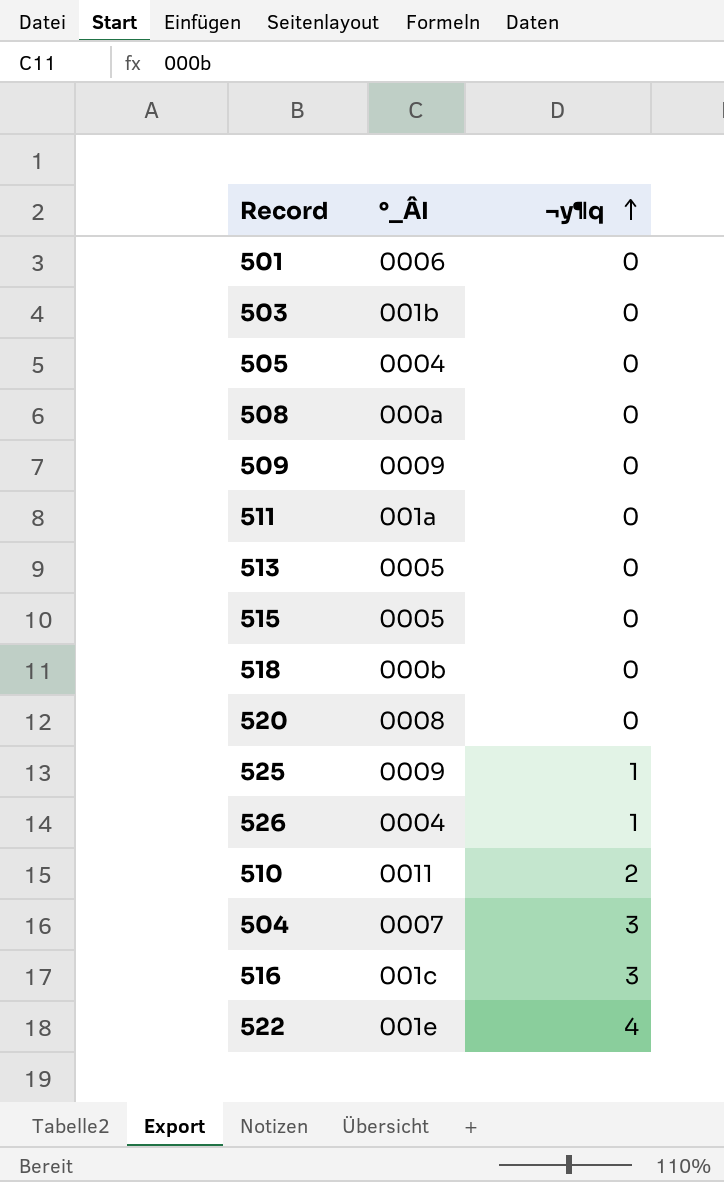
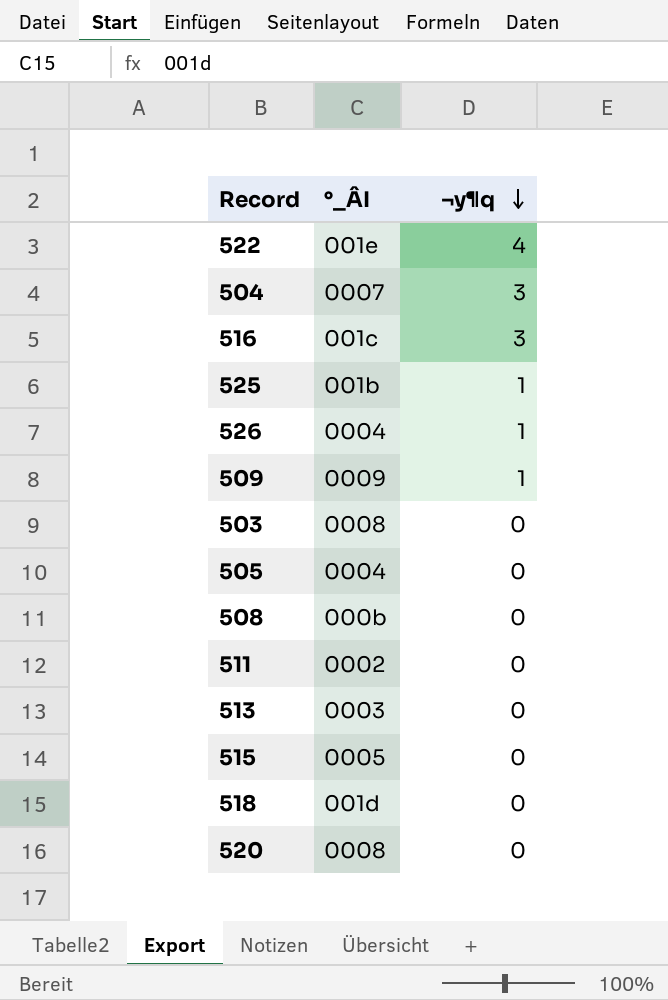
row order: ¬y¶q ascending -> ¬y¶q descending
row 501: 0006 | 0 -> none
row 510: 0011 | 2 -> none
525 | °_ÂI: 0009 -> 001b
509 | ¬y¶q: 0 -> 1
503 | °_ÂI: 001b -> 0008
508 | °_ÂI: 000a -> 000b
511 | °_ÂI: 001a -> 0002
513 | °_ÂI: 0005 -> 0003
518 | °_ÂI: 000b -> 001d

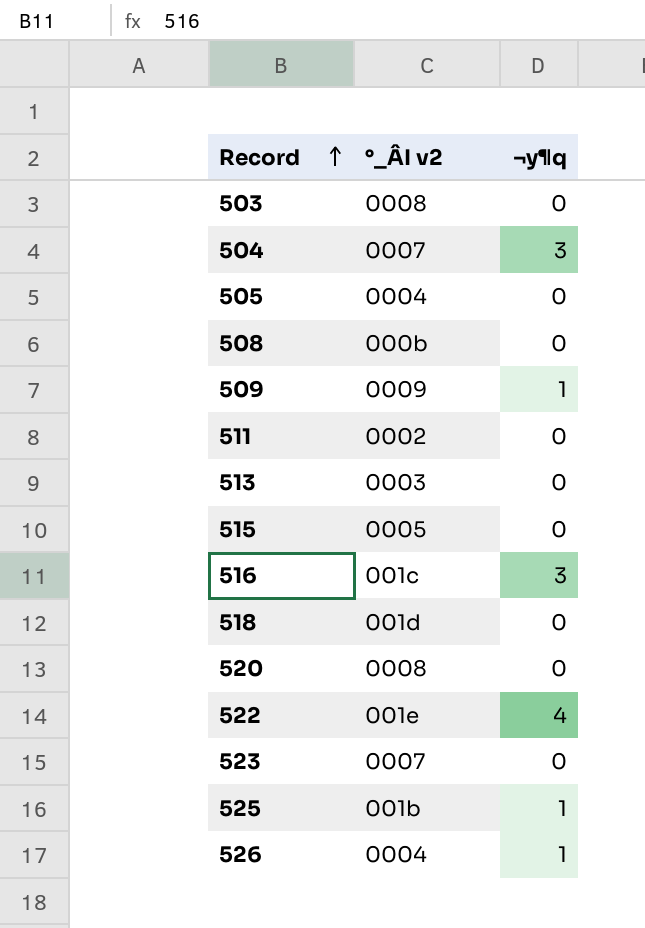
row order: ¬y¶q descending -> Record ascending
column name: °_ÂI -> °_ÂI v2
row 523: none -> 0007 | 0

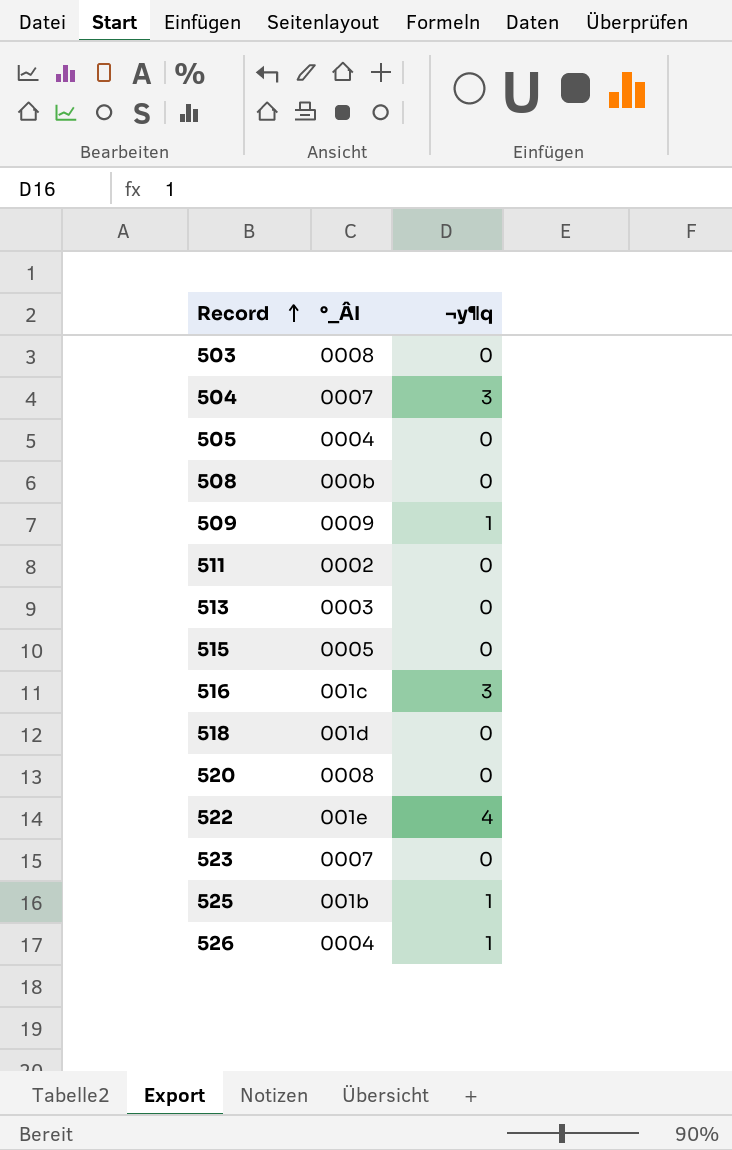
column name: °_ÂI v2 -> °_ÂI

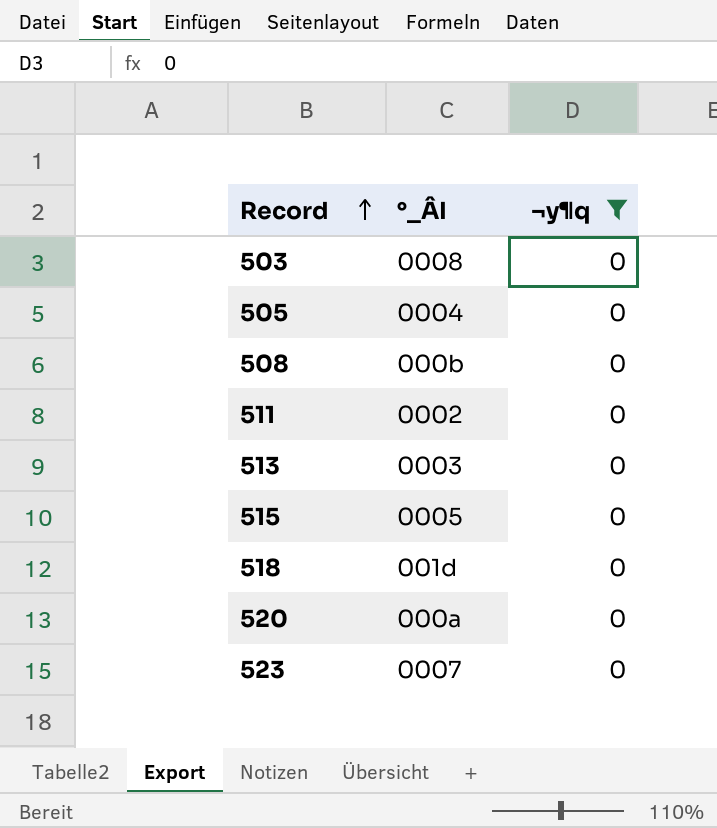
filter: none -> ¬y¶q = 0
520 | °_ÂI: 0008 -> 000a

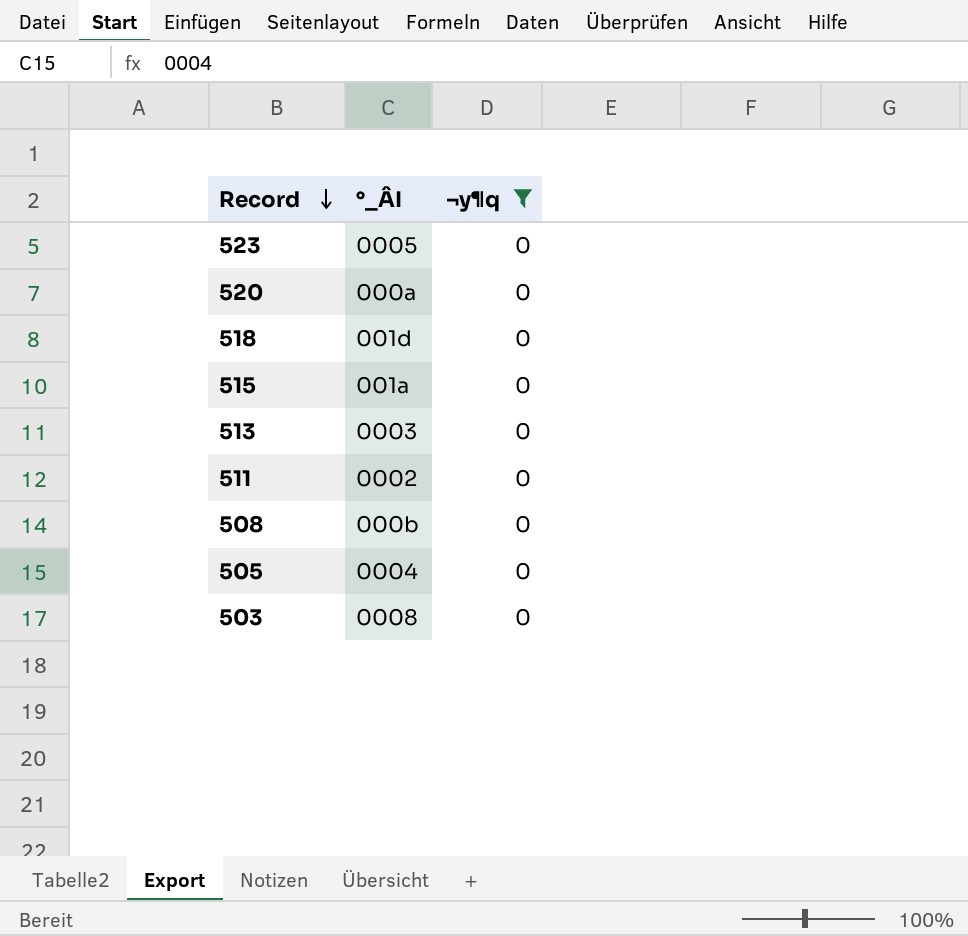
row order: Record ascending -> Record descending
523 | °_ÂI: 0007 -> 0005
515 | °_ÂI: 0005 -> 001a

